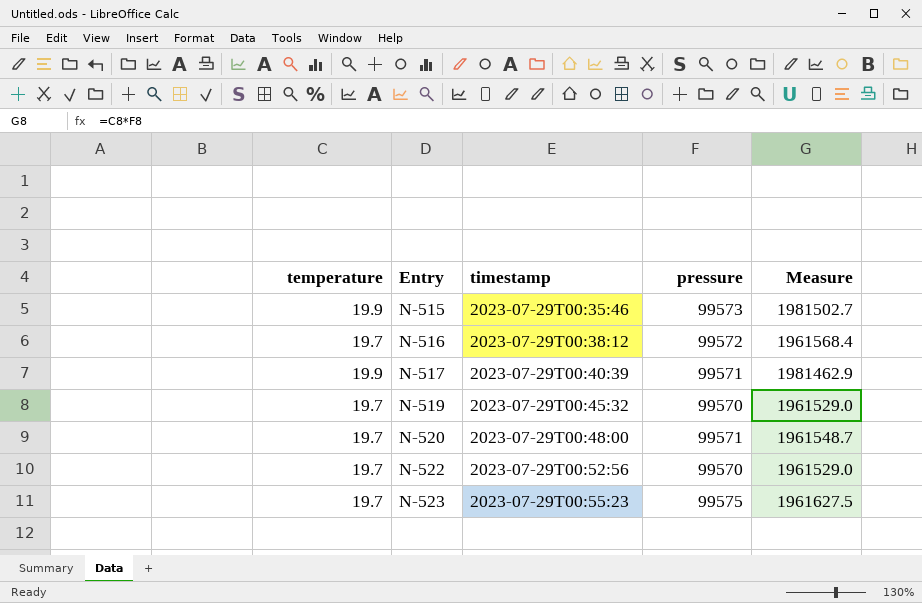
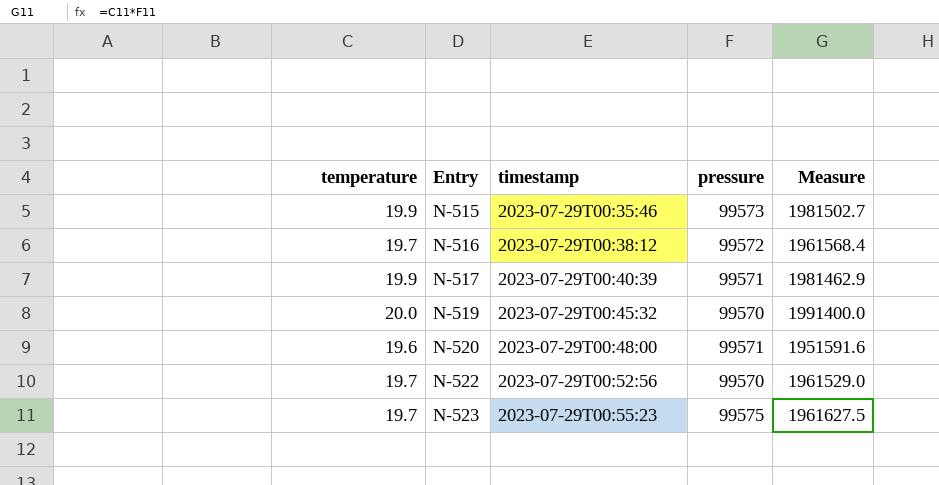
N-519 | temperature: 19.7 -> 20.0
N-519 | Measure: 1961529.0 -> 1991400.0
N-520 | temperature: 19.7 -> 19.6
N-520 | Measure: 1961548.7 -> 1951591.6

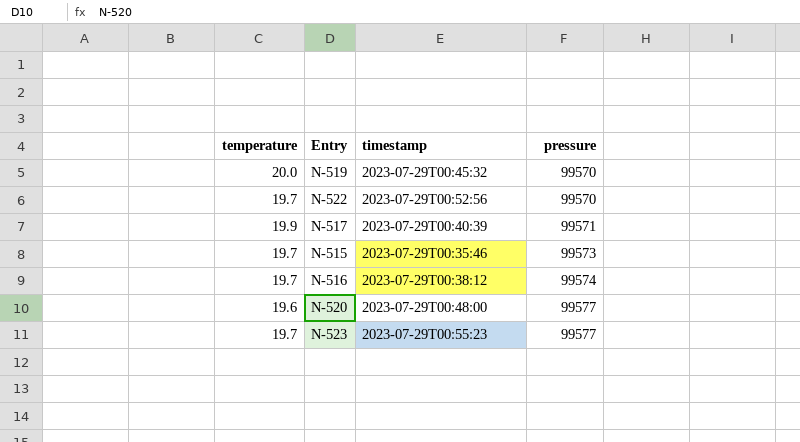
row order: Entry ascending -> pressure ascending
column Measure | formula: [temperature] * [pressure] -> none
N-515 | temperature: 19.9 -> 19.7
N-516 | pressure: 99572 -> 99574
N-520 | pressure: 99571 -> 99577
N-523 | pressure: 99575 -> 99577

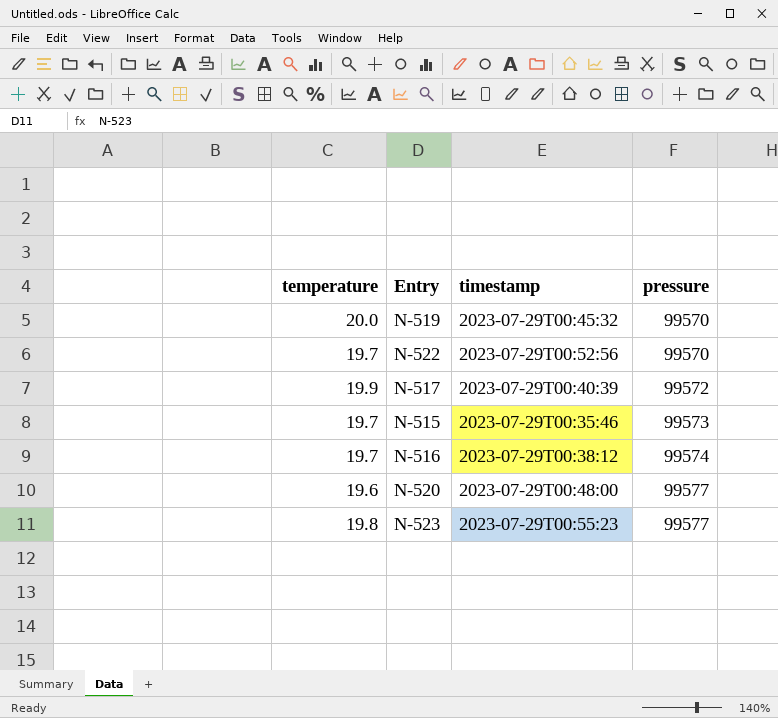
N-517 | pressure: 99571 -> 99572
N-523 | temperature: 19.7 -> 19.8

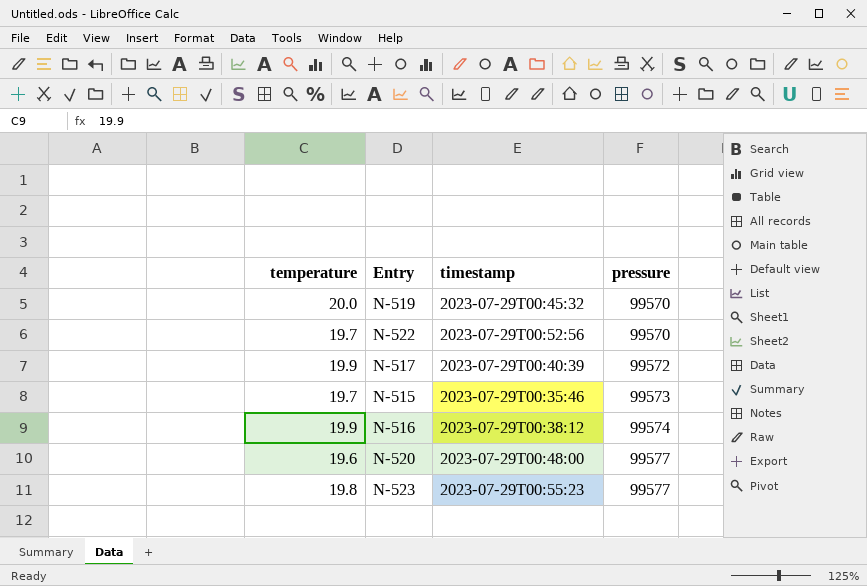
N-516 | temperature: 19.7 -> 19.9

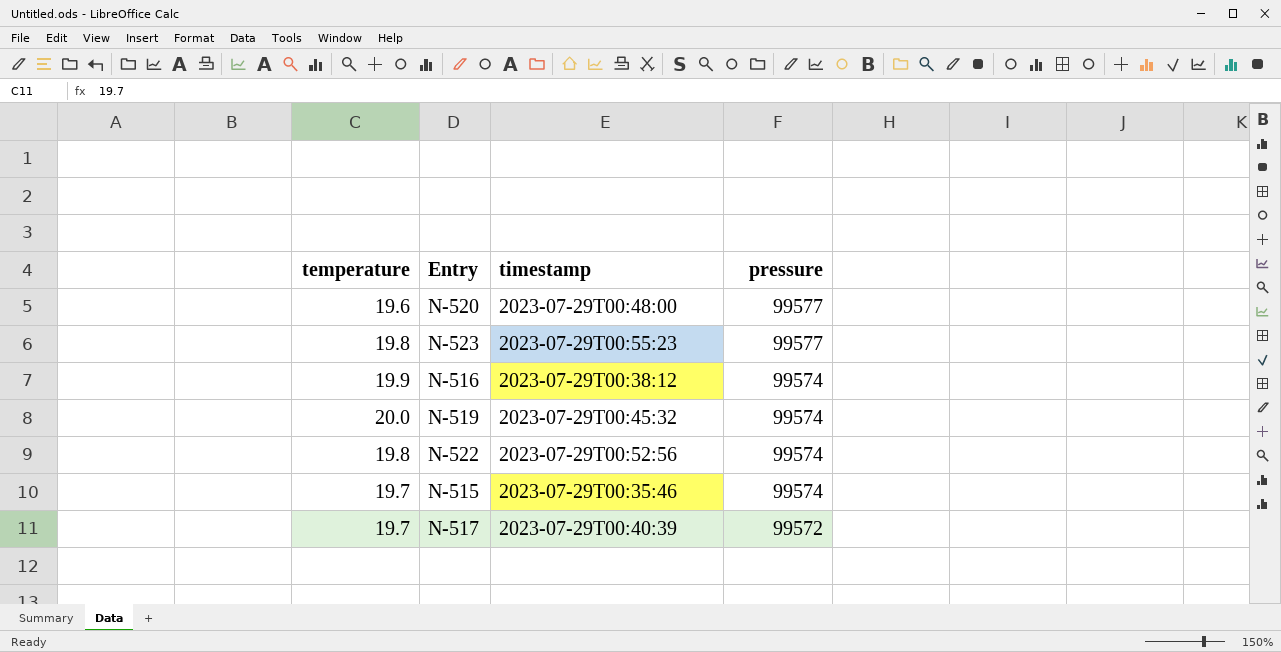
row order: pressure ascending -> pressure descending
N-519 | pressure: 99570 -> 99574
N-522 | temperature: 19.7 -> 19.8
N-522 | pressure: 99570 -> 99574
N-515 | pressure: 99573 -> 99574
N-517 | temperature: 19.9 -> 19.7

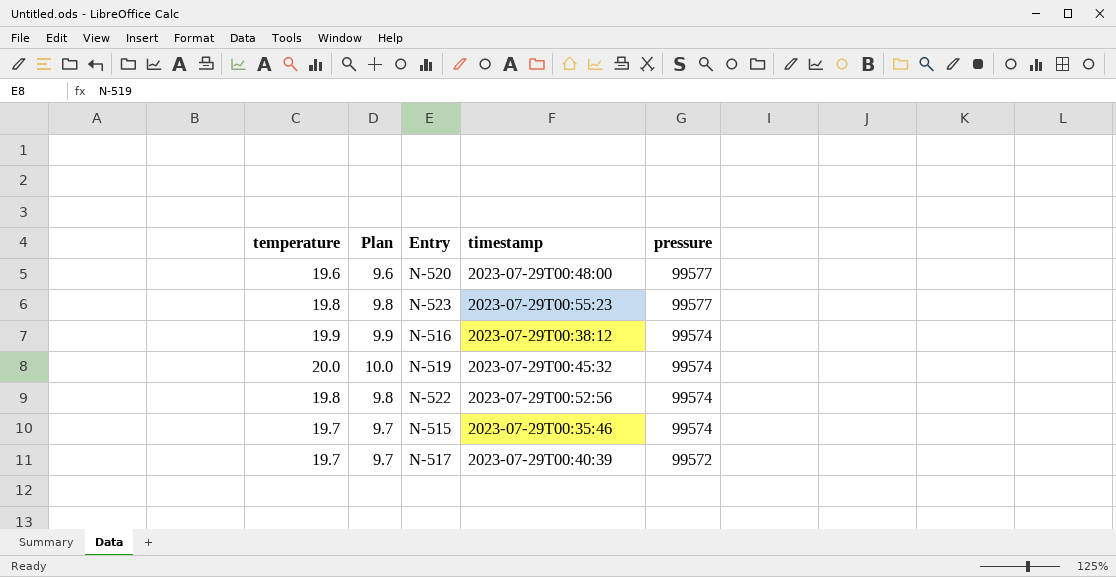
column Plan | formula: none -> [temperature] - 10

